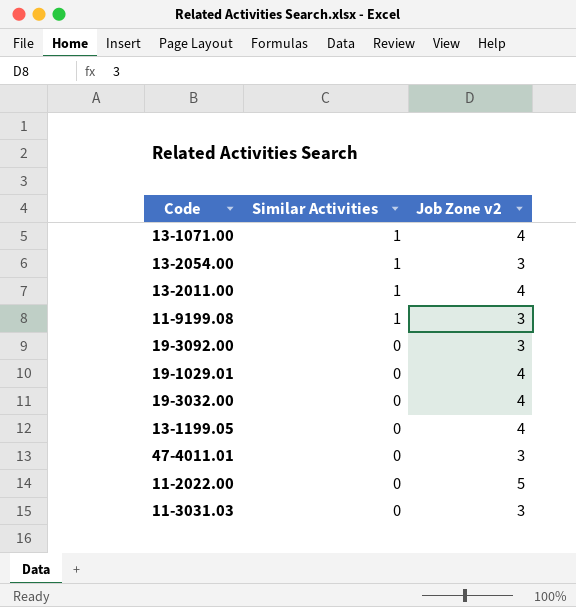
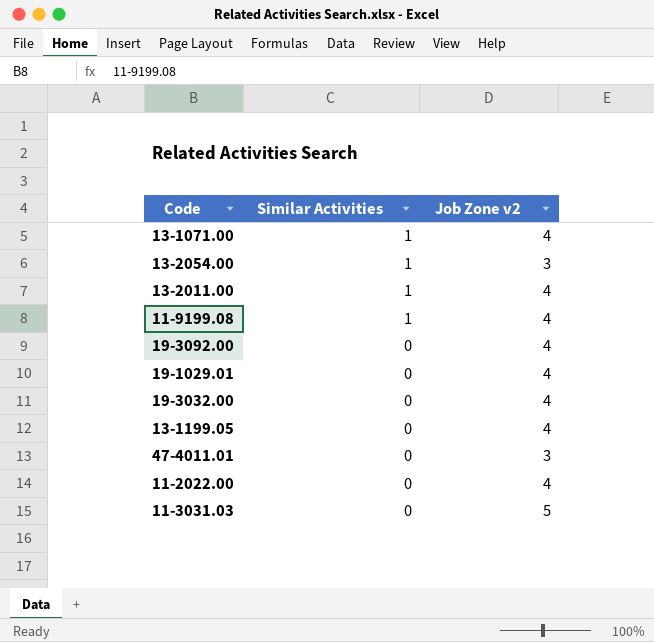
11-9199.08 | Job Zone v2: 3 -> 4
19-3092.00 | Job Zone v2: 3 -> 4
11-2022.00 | Job Zone v2: 5 -> 4
11-3031.03 | Job Zone v2: 3 -> 5

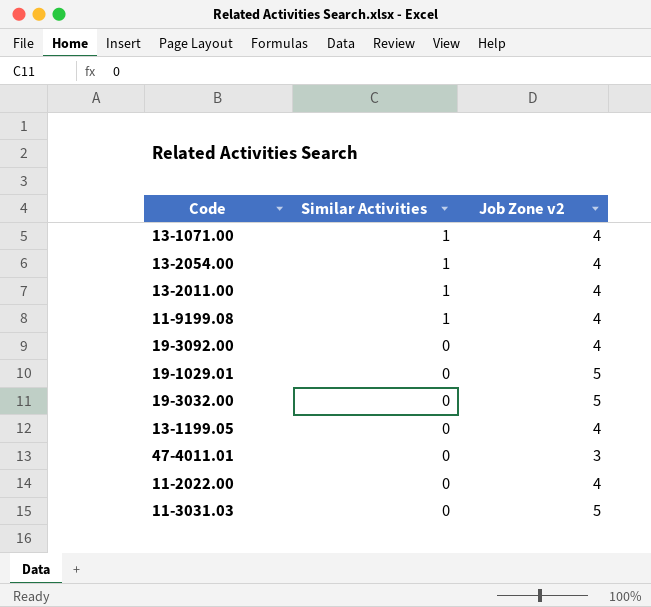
13-2054.00 | Job Zone v2: 3 -> 4
19-1029.01 | Job Zone v2: 4 -> 5
19-3032.00 | Job Zone v2: 4 -> 5

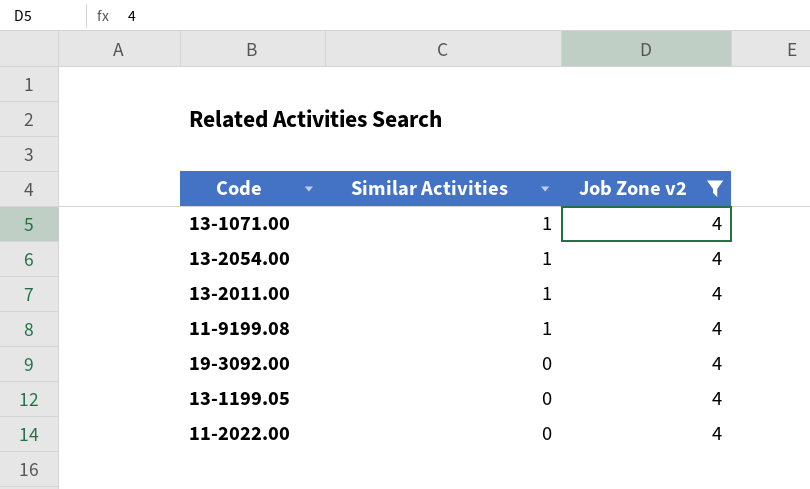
filter: none -> Job Zone v2 = 4

